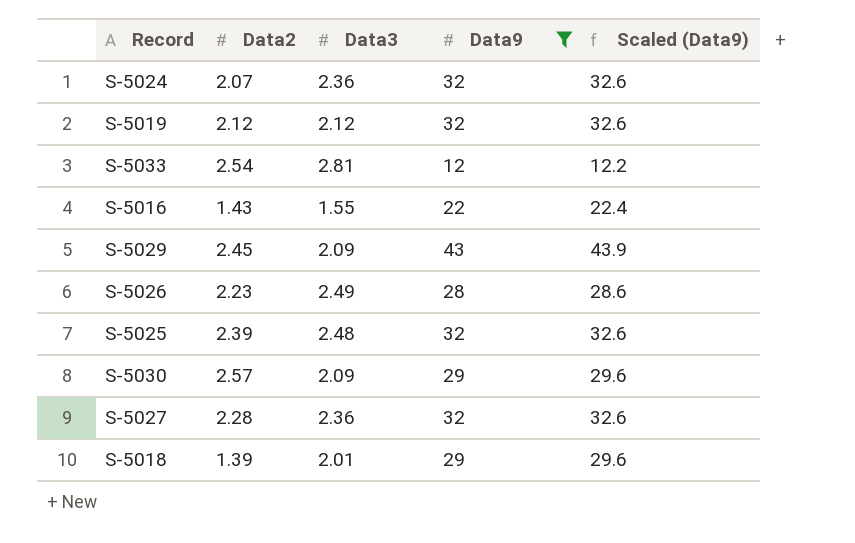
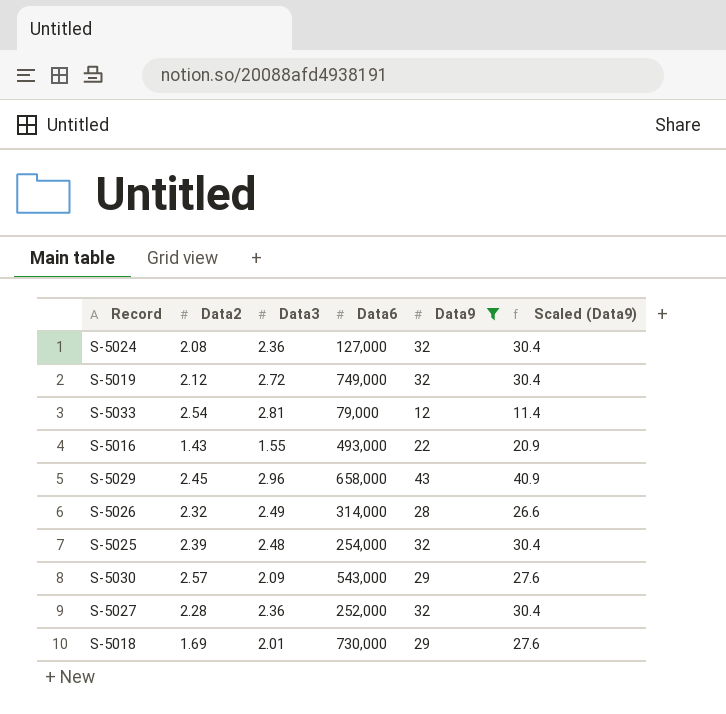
column Data6 | position: none -> 4
column Scaled (Data9) | formula: [Data9] * 1.02 -> [Data9] * 0.95
S-5024 | Data2: 2.07 -> 2.08
S-5019 | Data3: 2.12 -> 2.72
S-5029 | Data3: 2.09 -> 2.96
S-5026 | Data2: 2.23 -> 2.32
S-5018 | Data2: 1.39 -> 1.69

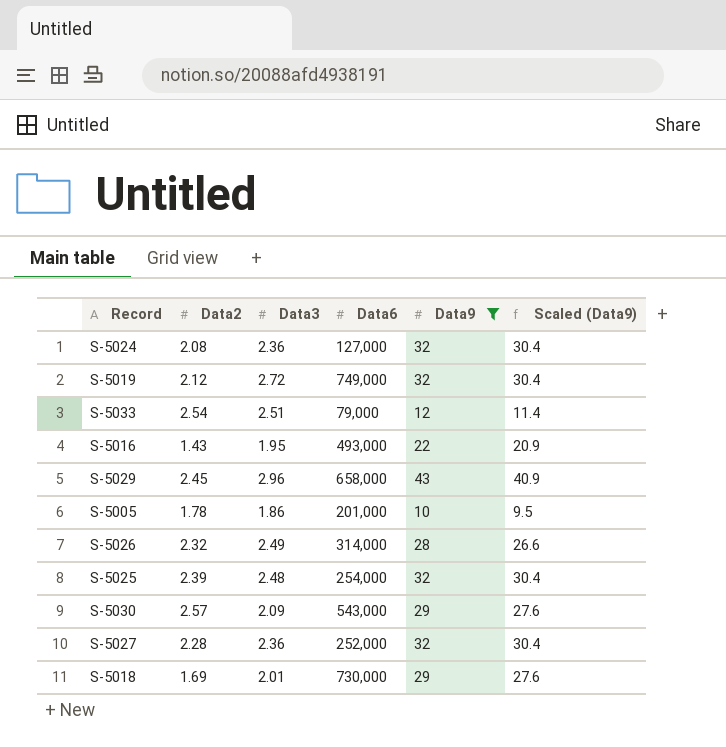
S-5033 | Data3: 2.81 -> 2.51
S-5016 | Data3: 1.55 -> 1.95
row S-5005: none -> 1.78 | 1.86 | 201,000 | 10 | 9.5

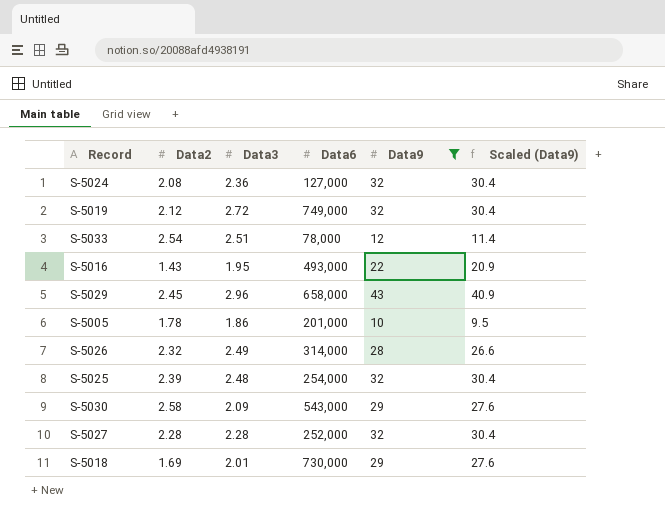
S-5033 | Data6: 79,000 -> 78,000
S-5030 | Data2: 2.57 -> 2.58
S-5027 | Data3: 2.36 -> 2.28

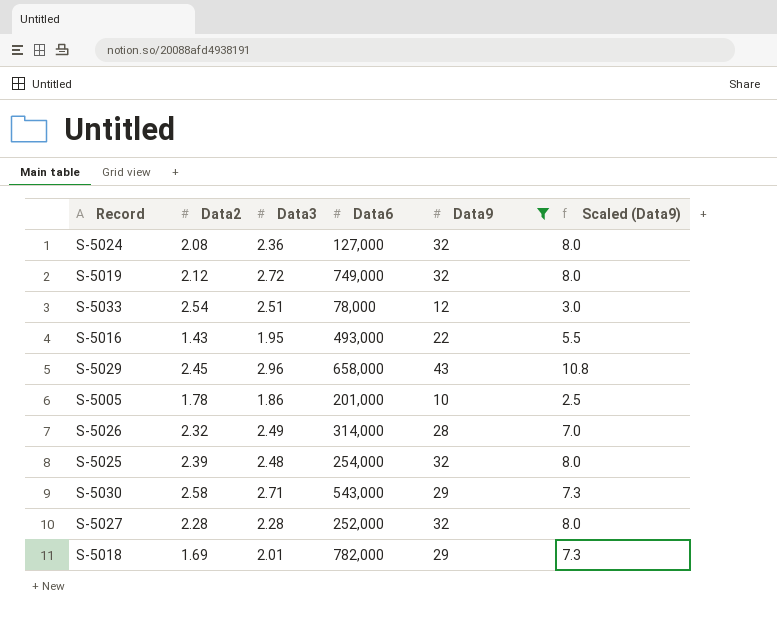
column Scaled (Data9) | formula: [Data9] * 0.95 -> [Data9] * 0.25
S-5030 | Data3: 2.09 -> 2.71
S-5018 | Data6: 730,000 -> 782,000

